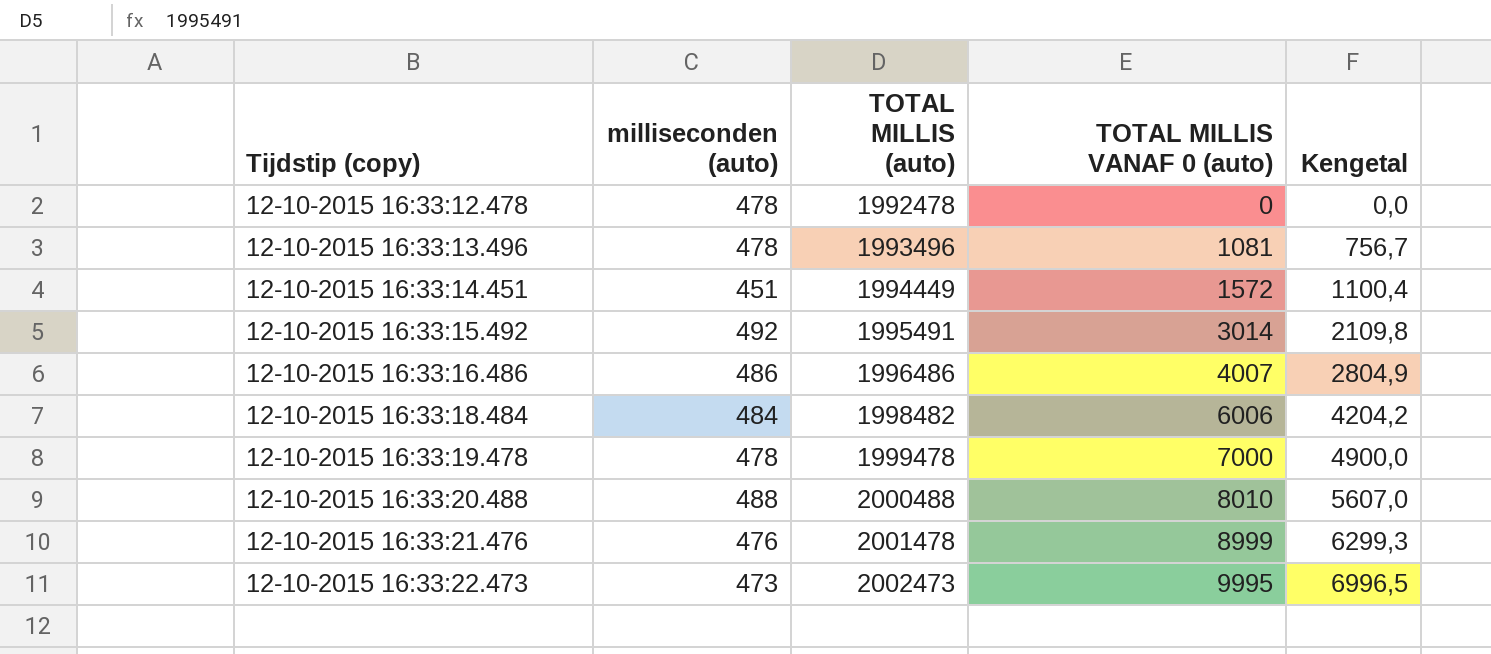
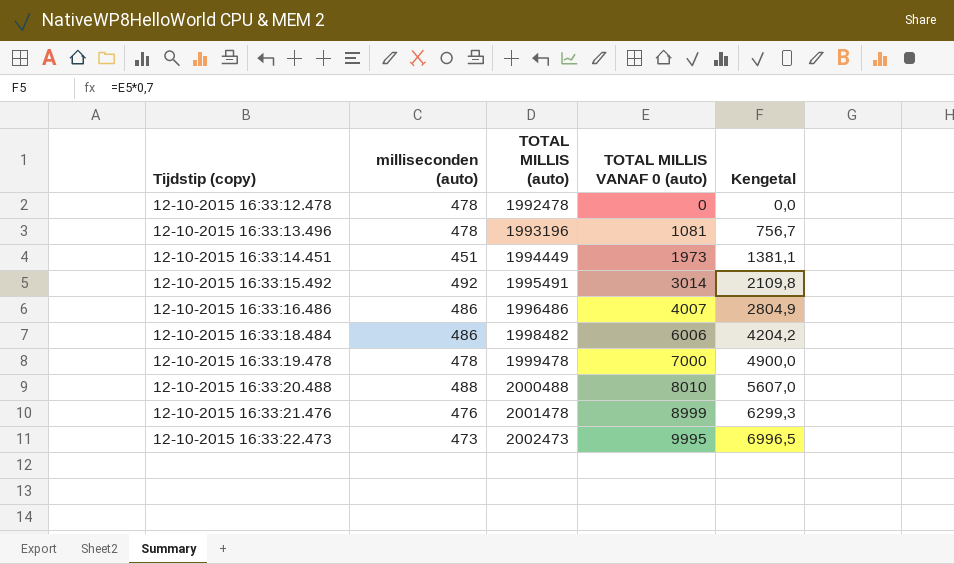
12-10-2015 16:33:13.496 | TOTAL MILLIS (auto): 1993496 -> 1993196
12-10-2015 16:33:14.451 | TOTAL MILLIS VANAF 0 (auto): 1572 -> 1973
12-10-2015 16:33:14.451 | Kengetal: 1100,4 -> 1381,1
12-10-2015 16:33:18.484 | milliseconden (auto): 484 -> 486

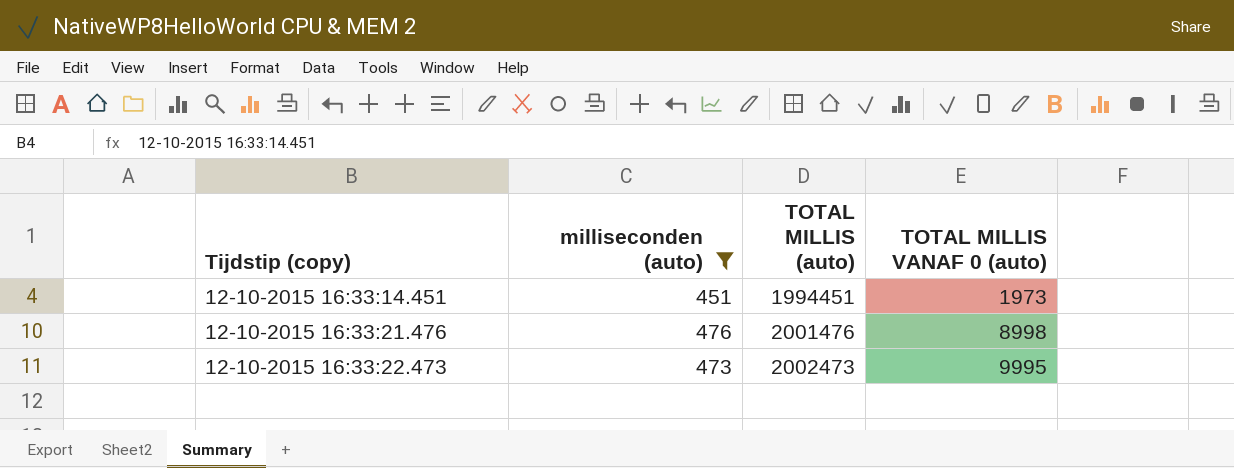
filter: none -> milliseconden (auto) <= 476
column Kengetal | formula: [TOTAL MILLIS VANAF 0 (auto)] * 0,7 -> none
12-10-2015 16:33:14.451 | TOTAL MILLIS (auto): 1994449 -> 1994451
12-10-2015 16:33:21.476 | TOTAL MILLIS (auto): 2001478 -> 2001476
12-10-2015 16:33:21.476 | TOTAL MILLIS VANAF 0 (auto): 8999 -> 8998

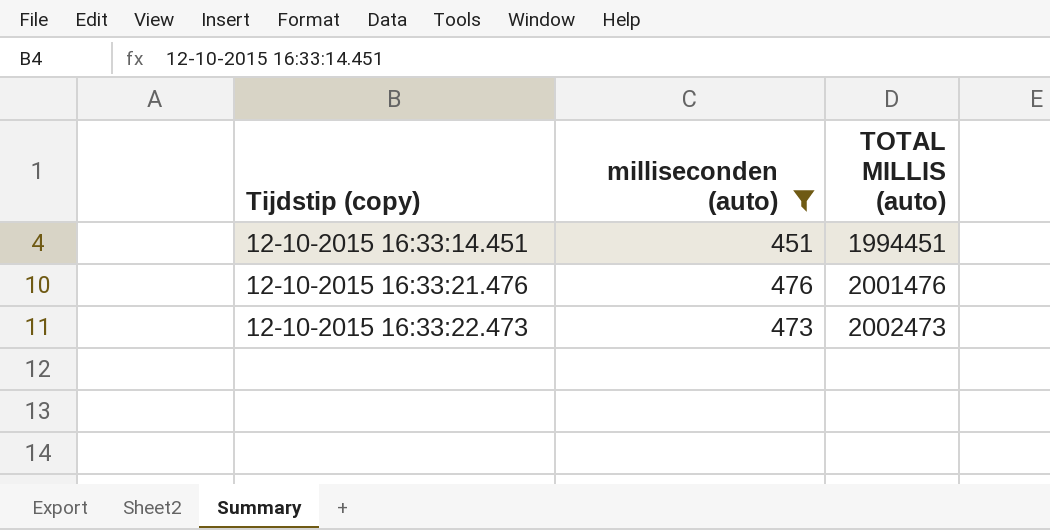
column TOTAL MILLIS VANAF 0 (auto) | position: 4 -> none

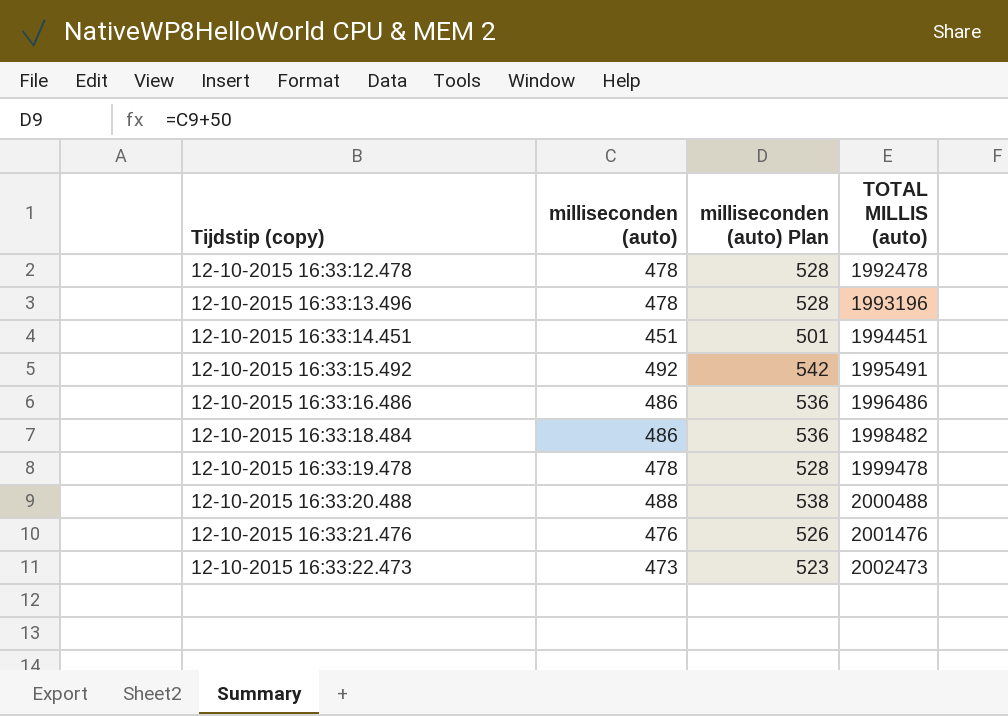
filter: milliseconden (auto) <= 476 -> none
column milliseconden (auto) Plan | formula: none -> [milliseconden (auto)] + 50

